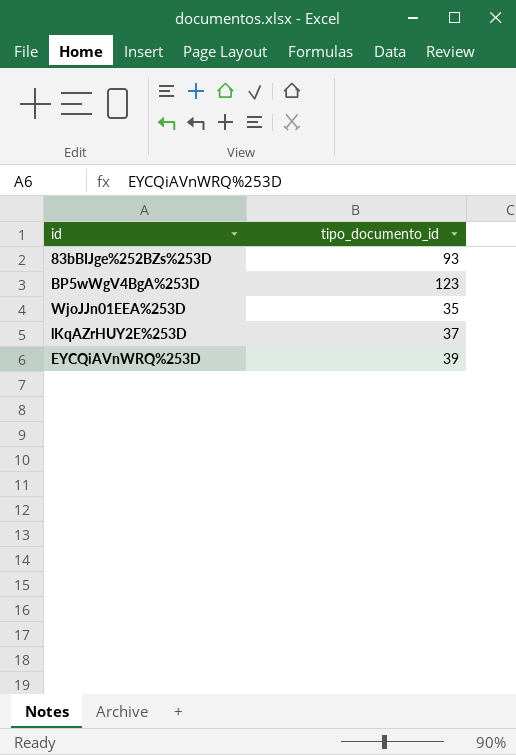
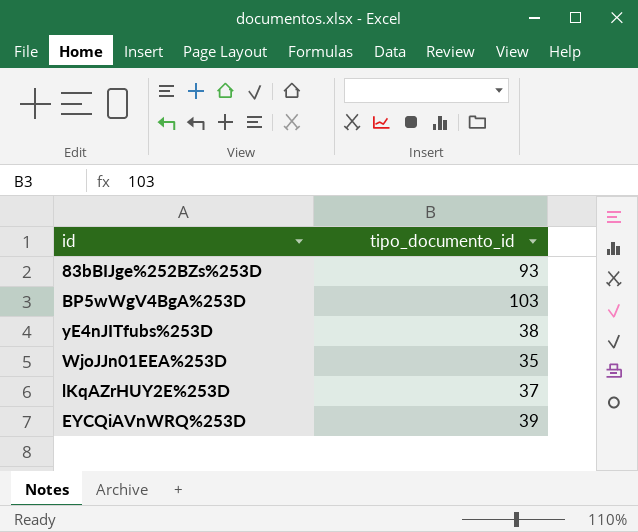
BP5wWgV4BgA%253D | tipo_documento_id: 123 -> 103
row yE4nJITfubs%253D: none -> 38

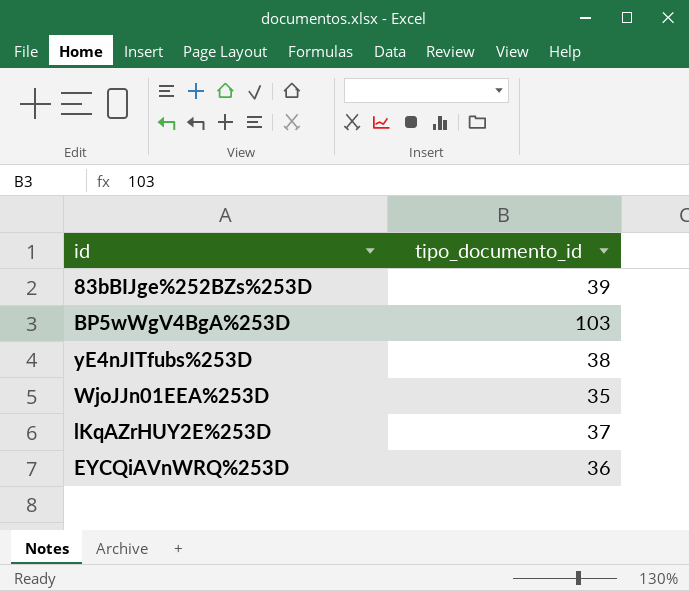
83bBIJge%252BZs%253D | tipo_documento_id: 93 -> 39
EYCQiAVnWRQ%253D | tipo_documento_id: 39 -> 36

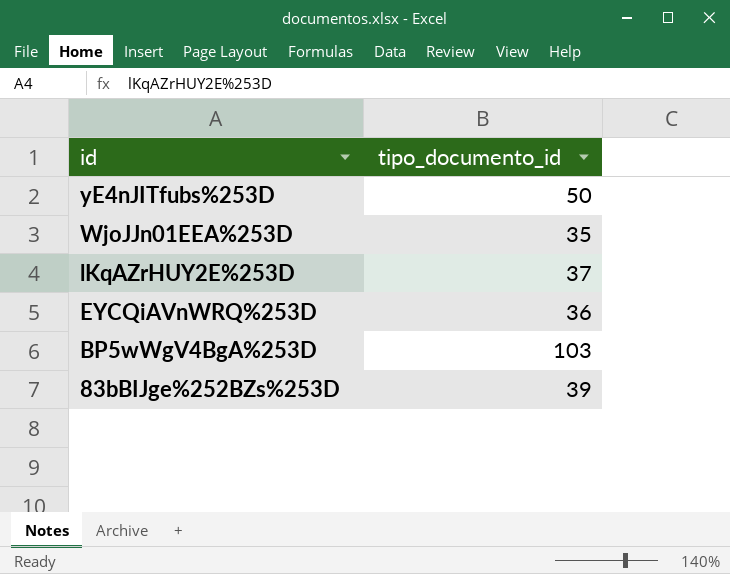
row order: none -> id descending
yE4nJITfubs%253D | tipo_documento_id: 38 -> 50

